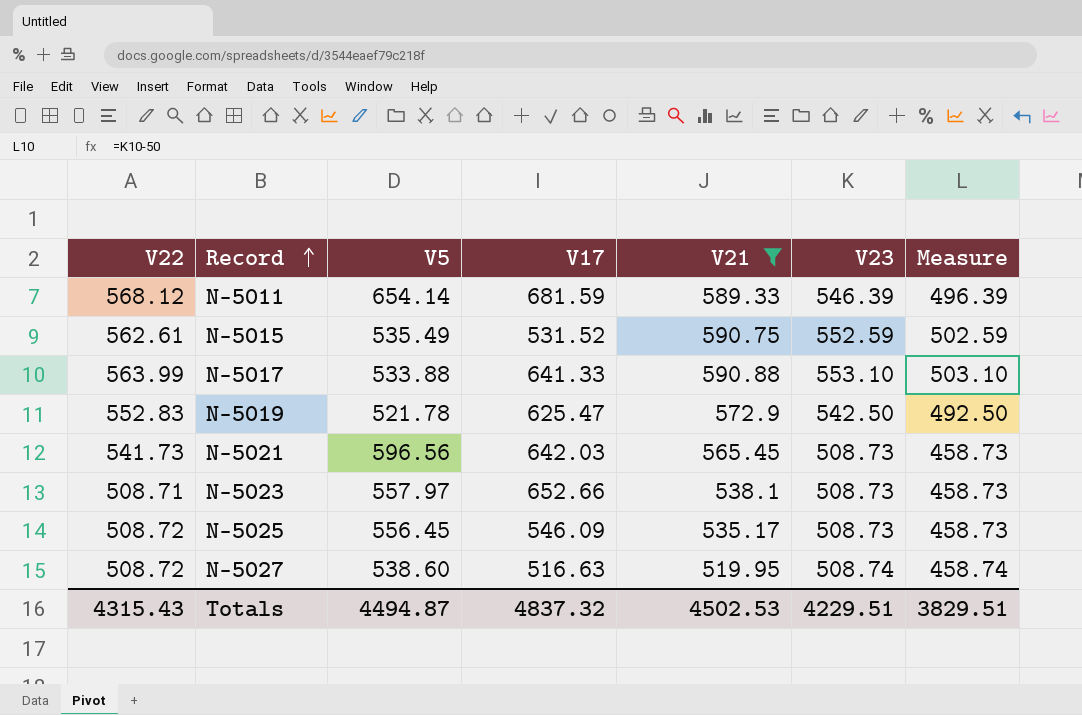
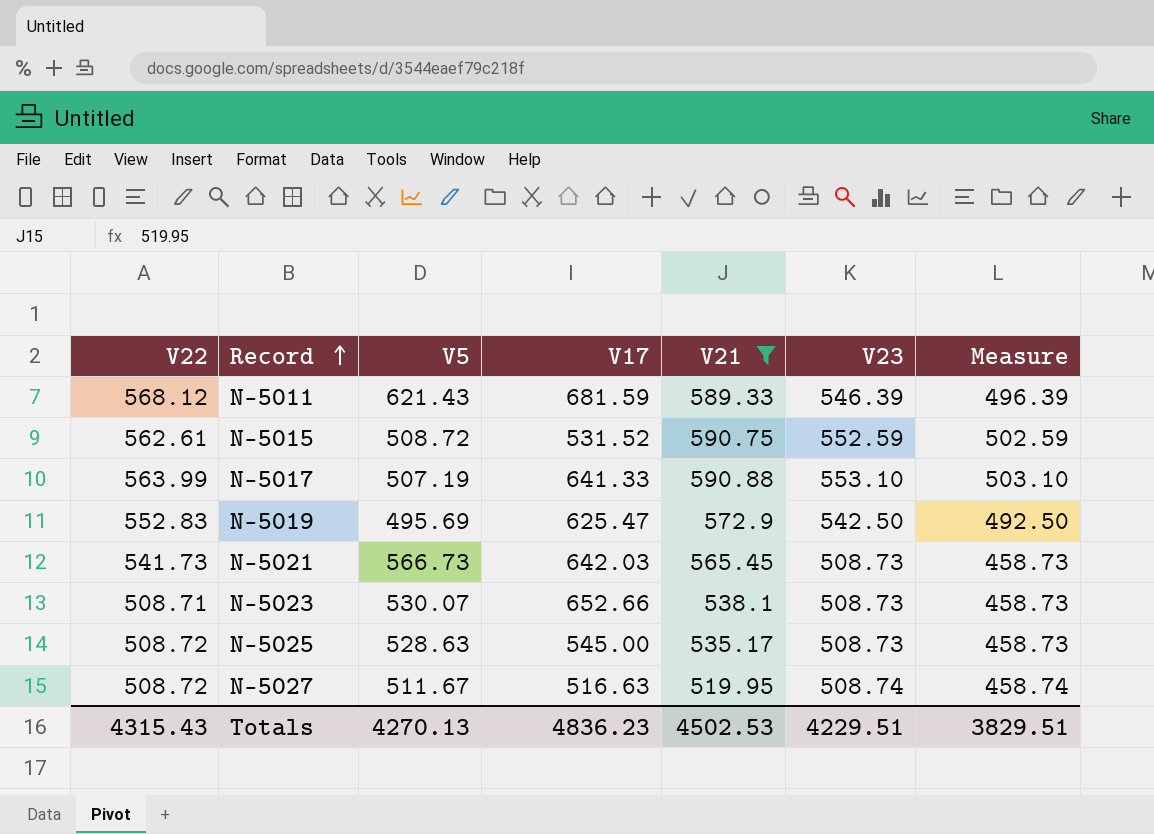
N-5011 | V5: 654.14 -> 621.43
N-5015 | V5: 535.49 -> 508.72
N-5017 | V5: 533.88 -> 507.19
N-5019 | V5: 521.78 -> 495.69
N-5021 | V5: 596.56 -> 566.73
N-5023 | V5: 557.97 -> 530.07
N-5025 | V5: 556.45 -> 528.63
N-5025 | V17: 546.09 -> 545.00
N-5027 | V5: 538.60 -> 511.67
Totals | V5: 4494.87 -> 4270.13
Totals | V17: 4837.32 -> 4836.23

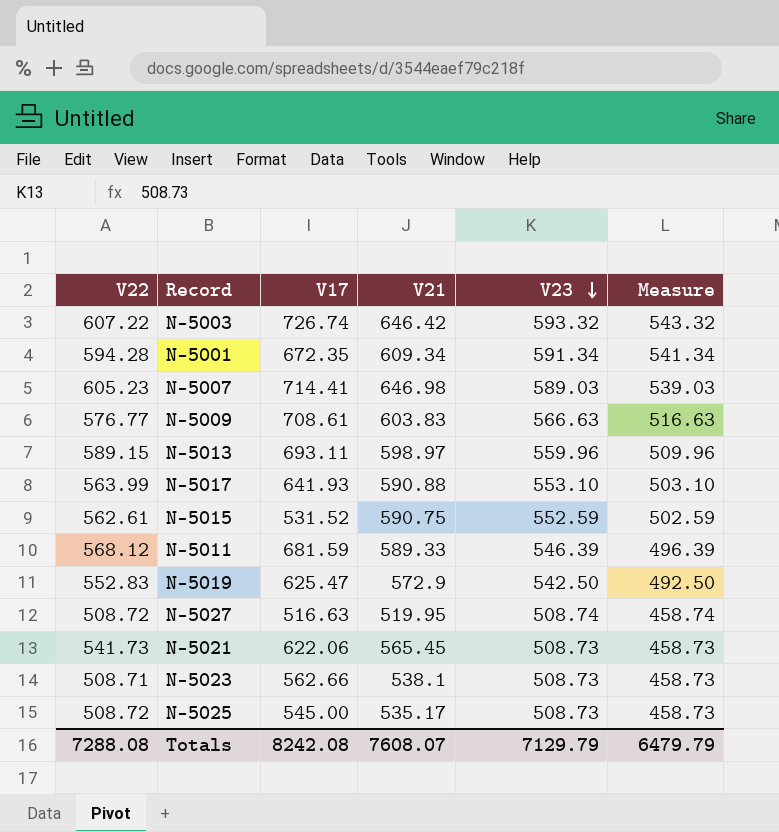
filter: V21 <= 590.88 -> none
row order: Record ascending -> V23 descending
column V5 | position: 3 -> none
N-5017 | V17: 641.33 -> 641.93
N-5021 | V17: 642.03 -> 622.06
N-5023 | V17: 652.66 -> 562.66
Totals | V22: 4315.43 -> 7288.08
Totals | V17: 4836.23 -> 8242.08
Totals | V21: 4502.53 -> 7608.07
Totals | V23: 4229.51 -> 7129.79
Totals | Measure: 3829.51 -> 6479.79

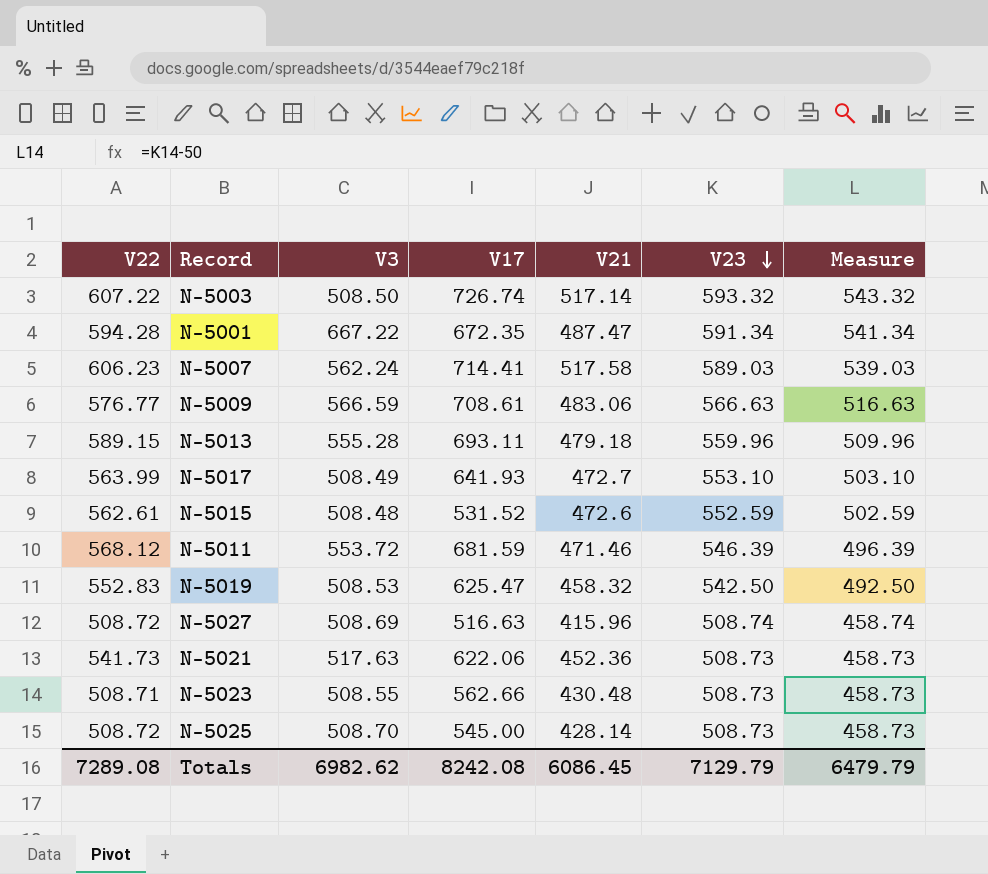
column V3 | position: none -> 3
N-5003 | V21: 646.42 -> 517.14
N-5001 | V21: 609.34 -> 487.47
N-5007 | V22: 605.23 -> 606.23
N-5007 | V21: 646.98 -> 517.58
N-5009 | V21: 603.83 -> 483.06
N-5013 | V21: 598.97 -> 479.18
N-5017 | V21: 590.88 -> 472.7
N-5015 | V21: 590.75 -> 472.6
N-5011 | V21: 589.33 -> 471.46
N-5019 | V21: 572.9 -> 458.32
N-5027 | V21: 519.95 -> 415.96
N-5021 | V21: 565.45 -> 452.36
N-5023 | V21: 538.1 -> 430.48
N-5025 | V21: 535.17 -> 428.14
Totals | V22: 7288.08 -> 7289.08
Totals | V21: 7608.07 -> 6086.45

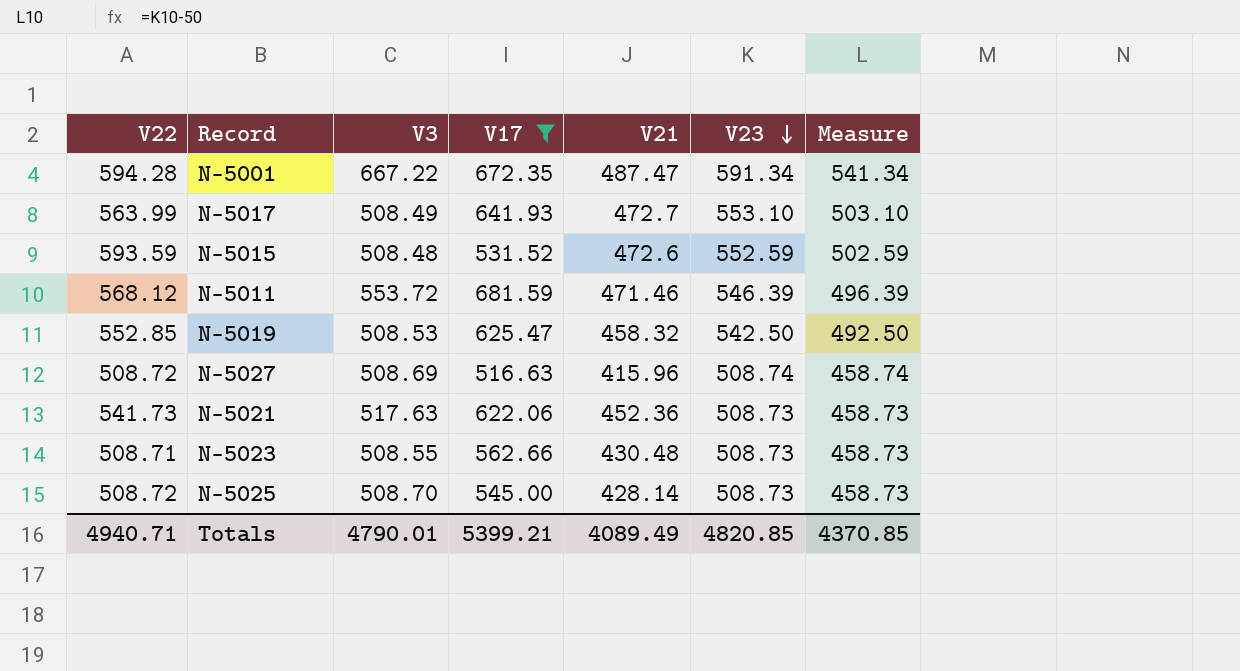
filter: none -> V17 <= 681.59
N-5015 | V22: 562.61 -> 593.59
N-5019 | V22: 552.83 -> 552.85
Totals | V22: 7289.08 -> 4940.71
Totals | V3: 6982.62 -> 4790.01
Totals | V17: 8242.08 -> 5399.21
Totals | V21: 6086.45 -> 4089.49
Totals | V23: 7129.79 -> 4820.85
Totals | Measure: 6479.79 -> 4370.85

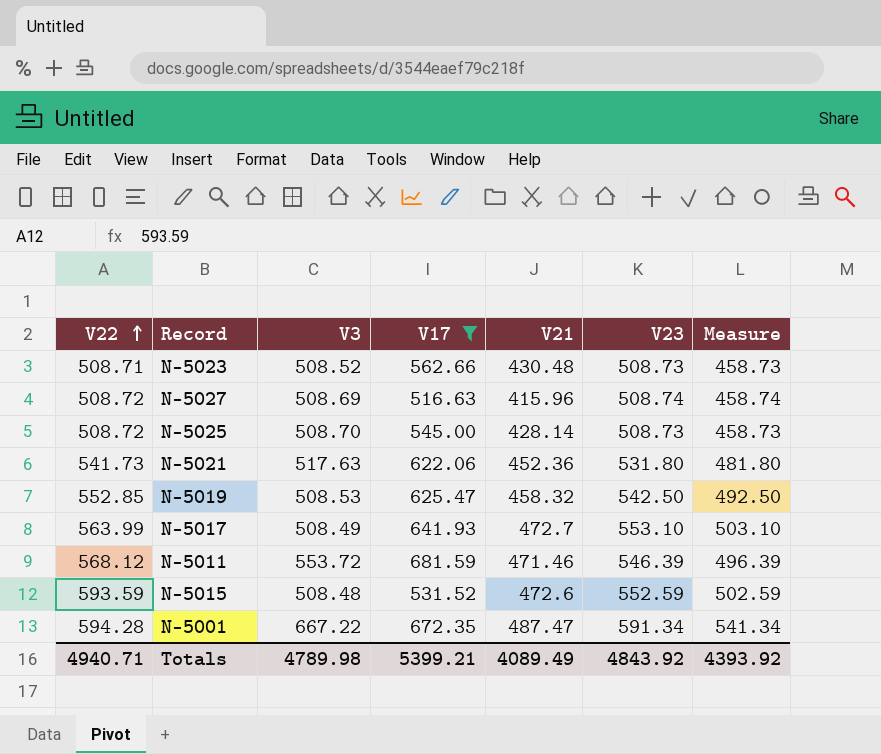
row order: V23 descending -> V22 ascending
N-5023 | V3: 508.55 -> 508.52
N-5021 | V23: 508.73 -> 531.80
N-5021 | Measure: 458.73 -> 481.80
Totals | V3: 4790.01 -> 4789.98
Totals | V23: 4820.85 -> 4843.92
Totals | Measure: 4370.85 -> 4393.92

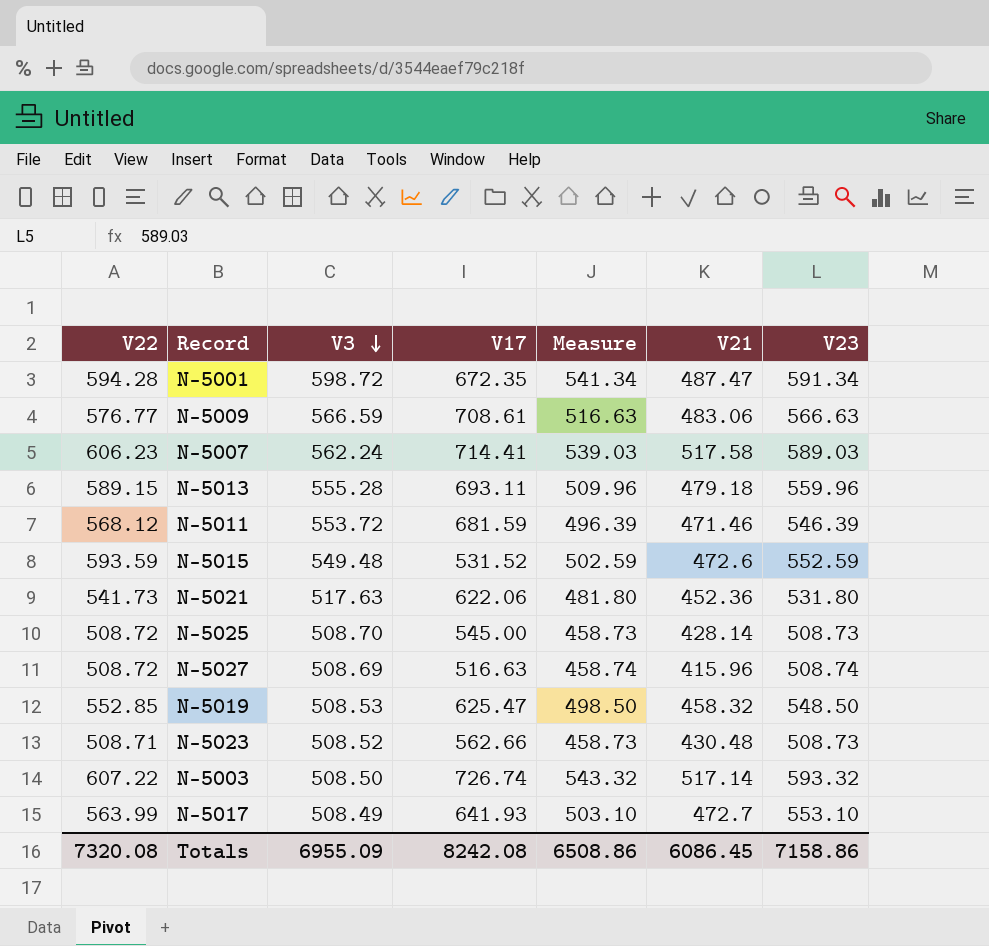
filter: V17 <= 681.59 -> none
row order: V22 ascending -> V3 descending
column Measure | position: 7 -> 5
N-5001 | V3: 667.22 -> 598.72
N-5015 | V3: 508.48 -> 549.48
N-5019 | Measure: 492.50 -> 498.50
N-5019 | V23: 542.50 -> 548.50
Totals | V22: 4940.71 -> 7320.08
Totals | V3: 4789.98 -> 6955.09
Totals | V17: 5399.21 -> 8242.08
Totals | Measure: 4393.92 -> 6508.86
Totals | V21: 4089.49 -> 6086.45
Totals | V23: 4843.92 -> 7158.86

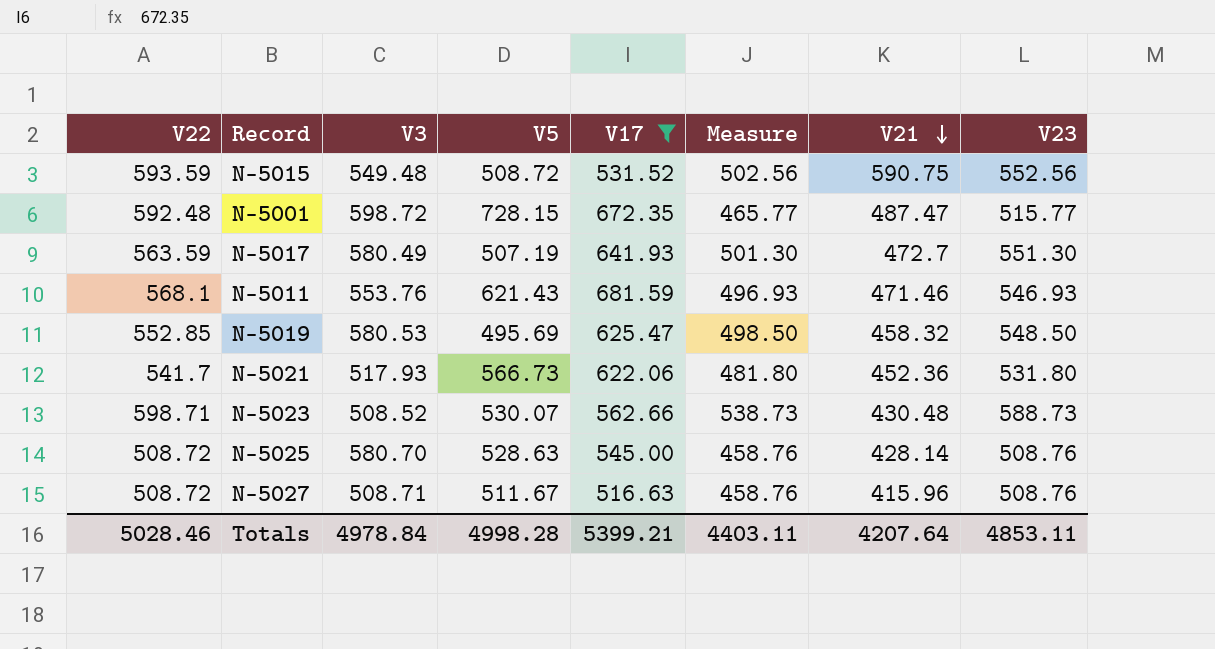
filter: none -> V17 <= 681.59
row order: V3 descending -> V21 descending
column V5 | position: none -> 4
N-5015 | Measure: 502.59 -> 502.56
N-5015 | V21: 472.6 -> 590.75
N-5015 | V23: 552.59 -> 552.56
N-5001 | V22: 594.28 -> 592.48
N-5001 | Measure: 541.34 -> 465.77
N-5001 | V23: 591.34 -> 515.77
N-5017 | V22: 563.99 -> 563.59
N-5017 | V3: 508.49 -> 580.49
N-5017 | Measure: 503.10 -> 501.30
N-5017 | V23: 553.10 -> 551.30
N-5011 | V22: 568.12 -> 568.1
N-5011 | V3: 553.72 -> 553.76
N-5011 | Measure: 496.39 -> 496.93
N-5011 | V23: 546.39 -> 546.93
N-5019 | V3: 508.53 -> 580.53
N-5021 | V22: 541.73 -> 541.7
N-5021 | V3: 517.63 -> 517.93
N-5023 | V22: 508.71 -> 598.71
N-5023 | Measure: 458.73 -> 538.73
N-5023 | V23: 508.73 -> 588.73
N-5025 | V3: 508.70 -> 580.70
N-5025 | Measure: 458.73 -> 458.76
N-5025 | V23: 508.73 -> 508.76
N-5027 | V3: 508.69 -> 508.71
N-5027 | Measure: 458.74 -> 458.76
N-5027 | V23: 508.74 -> 508.76
Totals | V22: 7320.08 -> 5028.46
Totals | V3: 6955.09 -> 4978.84
Totals | V17: 8242.08 -> 5399.21
Totals | Measure: 6508.86 -> 4403.11
Totals | V21: 6086.45 -> 4207.64
Totals | V23: 7158.86 -> 4853.11

